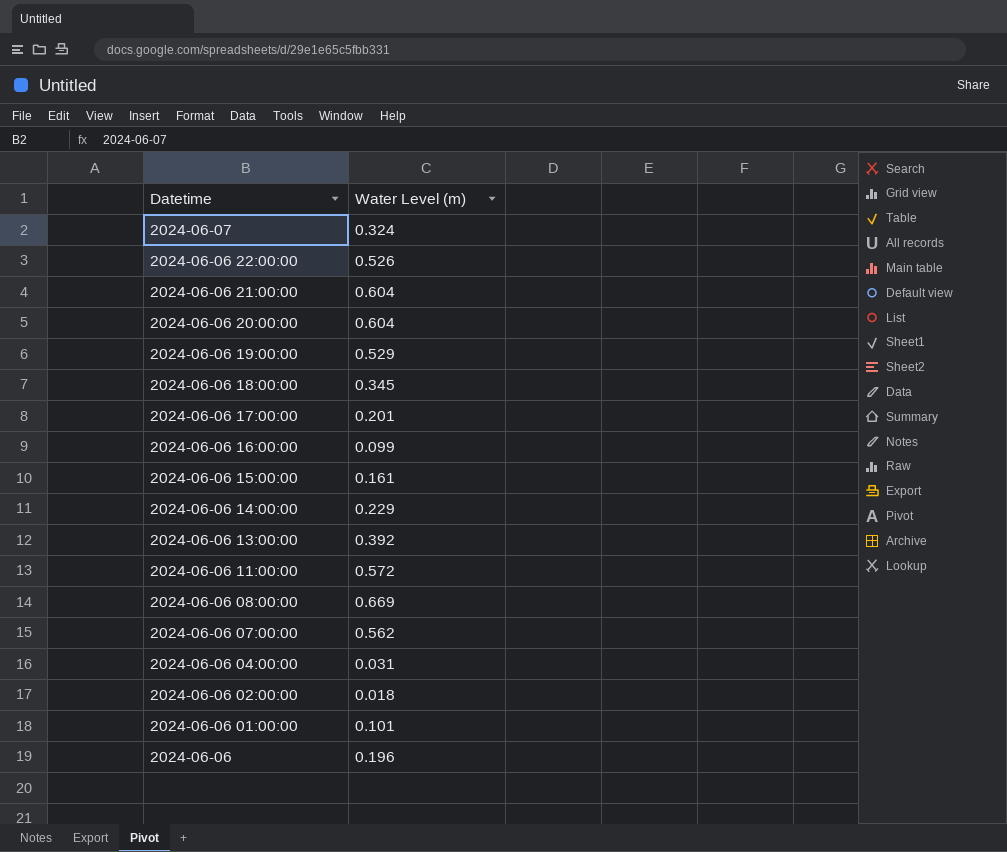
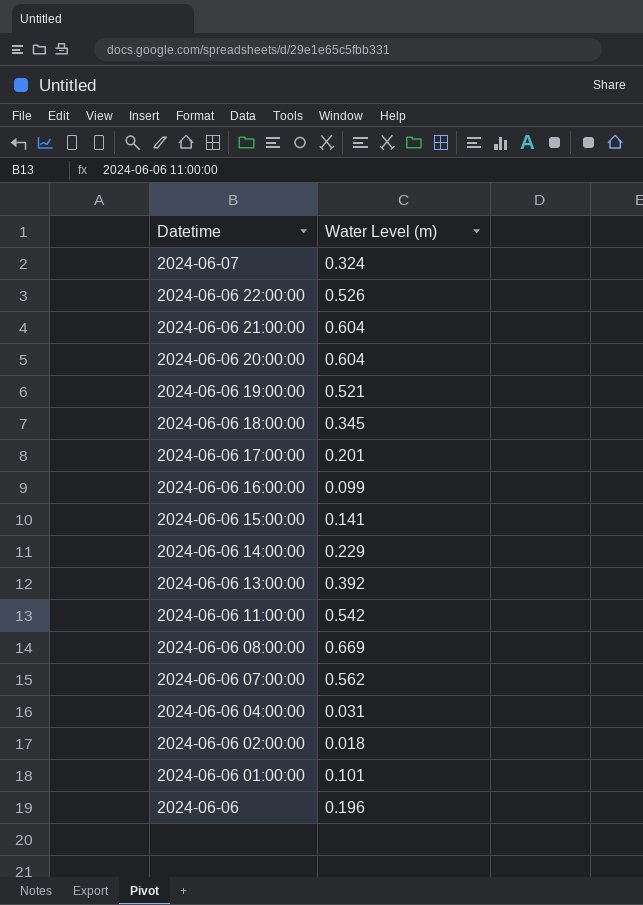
2024-06-06 19:00:00 | Water Level (m): 0.529 -> 0.521
2024-06-06 15:00:00 | Water Level (m): 0.161 -> 0.141
2024-06-06 11:00:00 | Water Level (m): 0.572 -> 0.542

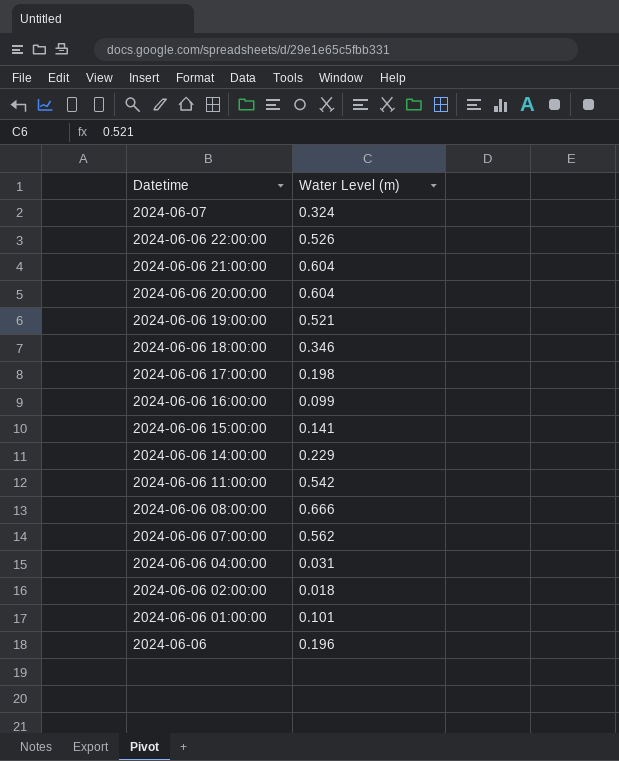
row 2024-06-06 13:00:00: 0.392 -> none
2024-06-06 18:00:00 | Water Level (m): 0.345 -> 0.346
2024-06-06 17:00:00 | Water Level (m): 0.201 -> 0.198
2024-06-06 08:00:00 | Water Level (m): 0.669 -> 0.666

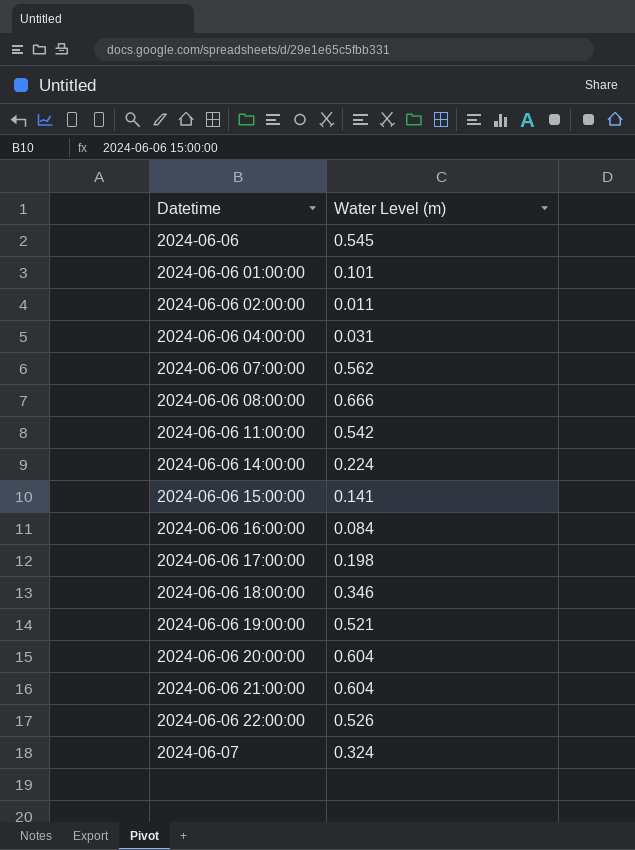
row order: Datetime descending -> Datetime ascending
2024-06-06 | Water Level (m): 0.196 -> 0.545
2024-06-06 02:00:00 | Water Level (m): 0.018 -> 0.011
2024-06-06 14:00:00 | Water Level (m): 0.229 -> 0.224
2024-06-06 16:00:00 | Water Level (m): 0.099 -> 0.084

